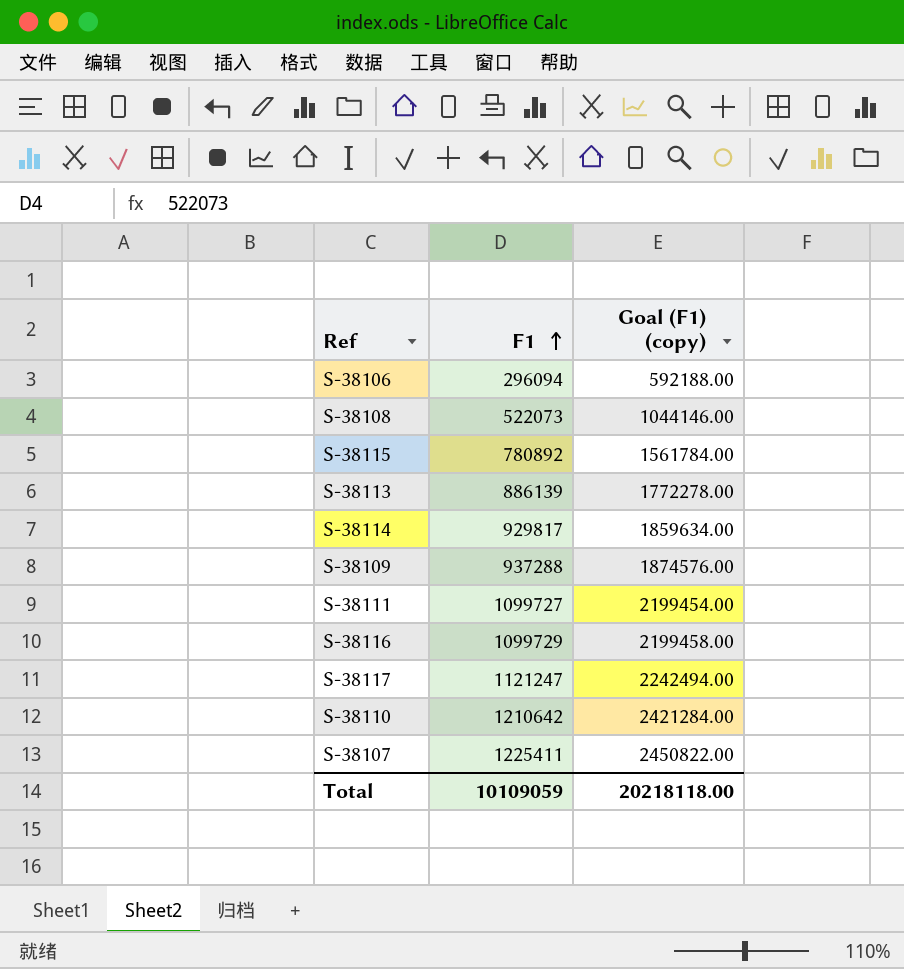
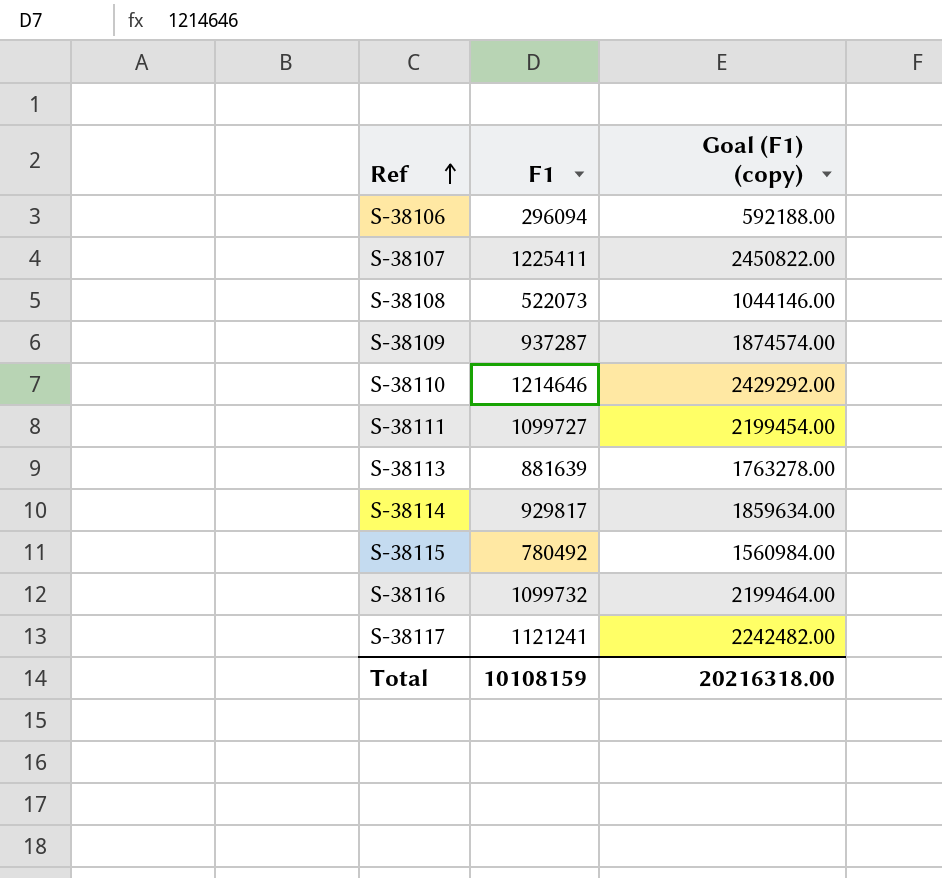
row order: F1 ascending -> Ref ascending
S-38109 | F1: 937288 -> 937287
S-38109 | Goal (F1) (copy): 1874576.00 -> 1874574.00
S-38110 | F1: 1210642 -> 1214646
S-38110 | Goal (F1) (copy): 2421284.00 -> 2429292.00
S-38113 | F1: 886139 -> 881639
S-38113 | Goal (F1) (copy): 1772278.00 -> 1763278.00
S-38115 | F1: 780892 -> 780492
S-38115 | Goal (F1) (copy): 1561784.00 -> 1560984.00
S-38116 | F1: 1099729 -> 1099732
S-38116 | Goal (F1) (copy): 2199458.00 -> 2199464.00
S-38117 | F1: 1121247 -> 1121241
S-38117 | Goal (F1) (copy): 2242494.00 -> 2242482.00
Total | F1: 10109059 -> 10108159
Total | Goal (F1) (copy): 20218118.00 -> 20216318.00

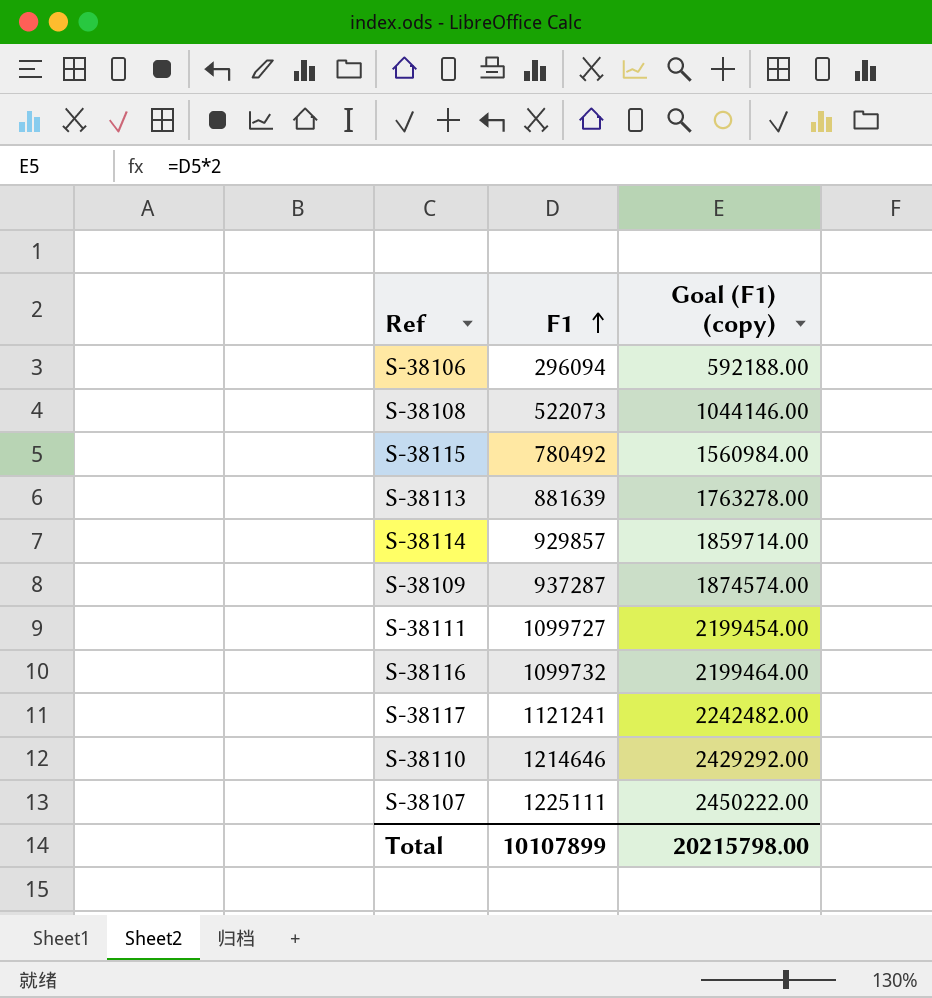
row order: Ref ascending -> F1 ascending
S-38114 | F1: 929817 -> 929857
S-38114 | Goal (F1) (copy): 1859634.00 -> 1859714.00
S-38107 | F1: 1225411 -> 1225111
S-38107 | Goal (F1) (copy): 2450822.00 -> 2450222.00
Total | F1: 10108159 -> 10107899
Total | Goal (F1) (copy): 20216318.00 -> 20215798.00

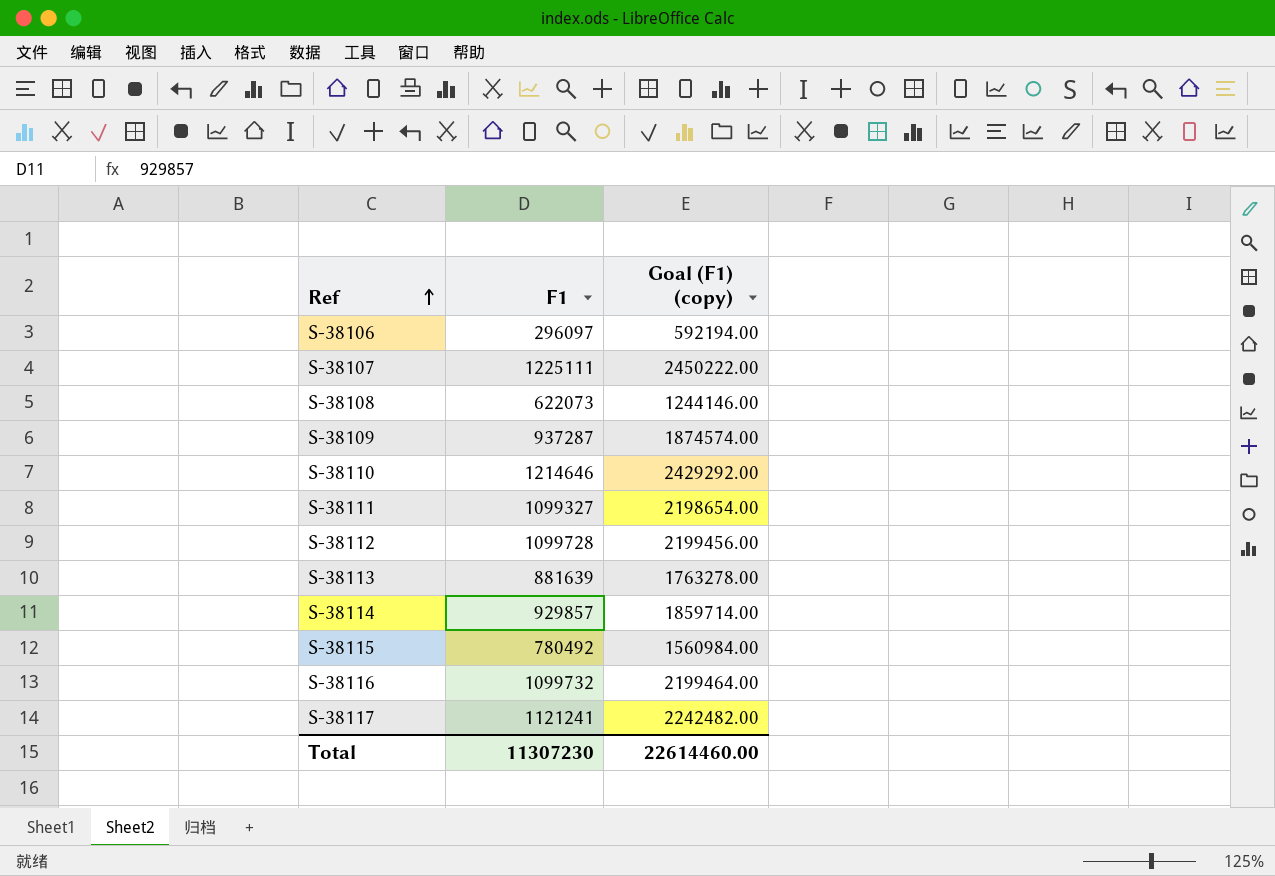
row order: F1 ascending -> Ref ascending
S-38106 | F1: 296094 -> 296097
S-38106 | Goal (F1) (copy): 592188.00 -> 592194.00
S-38108 | F1: 522073 -> 622073
S-38108 | Goal (F1) (copy): 1044146.00 -> 1244146.00
S-38111 | F1: 1099727 -> 1099327
S-38111 | Goal (F1) (copy): 2199454.00 -> 2198654.00
row S-38112: none -> 1099728 | 2199456.00
Total | F1: 10107899 -> 11307230
Total | Goal (F1) (copy): 20215798.00 -> 22614460.00

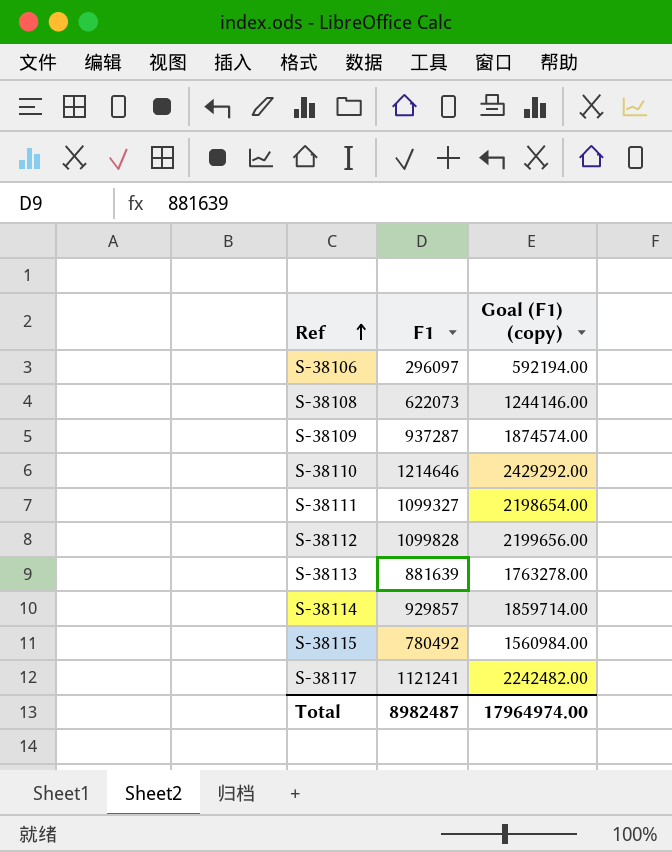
row S-38107: 1225111 | 2450222.00 -> none
row S-38116: 1099732 | 2199464.00 -> none
S-38112 | F1: 1099728 -> 1099828
S-38112 | Goal (F1) (copy): 2199456.00 -> 2199656.00
Total | F1: 11307230 -> 8982487
Total | Goal (F1) (copy): 22614460.00 -> 17964974.00

